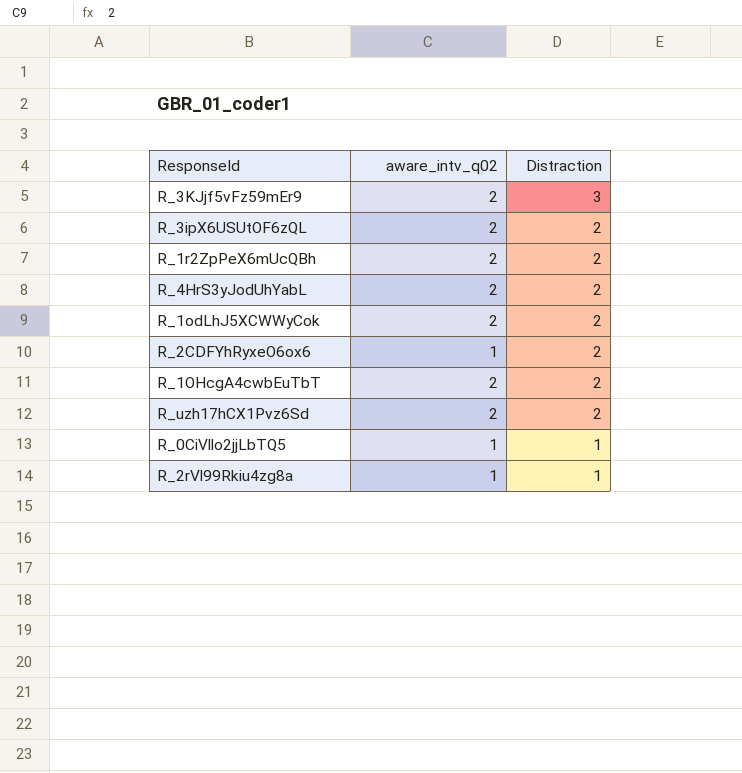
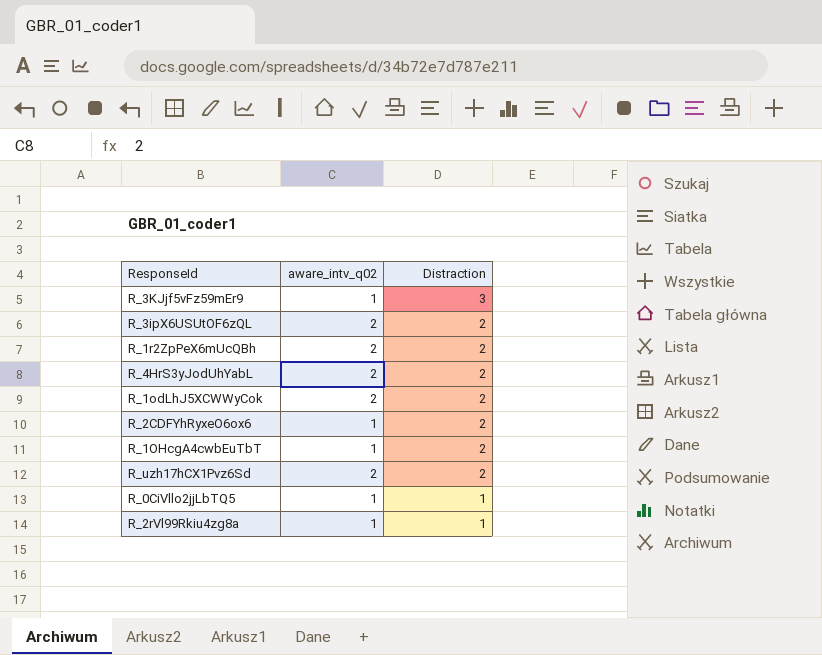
R_3KJjf5vFz59mEr9 | aware_intv_q02: 2 -> 1
R_1OHcgA4cwbEuTbT | aware_intv_q02: 2 -> 1

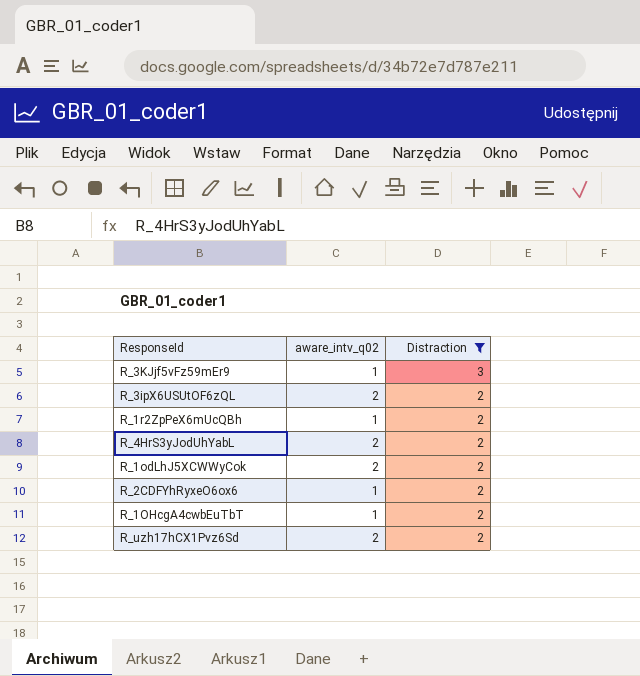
filter: none -> Distraction != 1
R_1r2ZpPeX6mUcQBh | aware_intv_q02: 2 -> 1

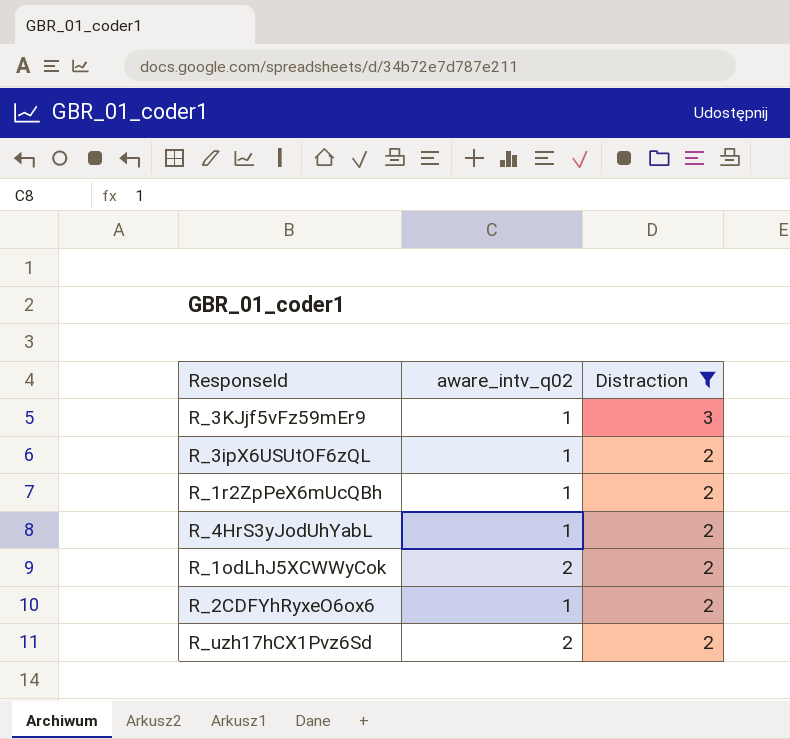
row R_1OHcgA4cwbEuTbT: 1 | 2 -> none
R_3ipX6USUtOF6zQL | aware_intv_q02: 2 -> 1
R_4HrS3yJodUhYabL | aware_intv_q02: 2 -> 1

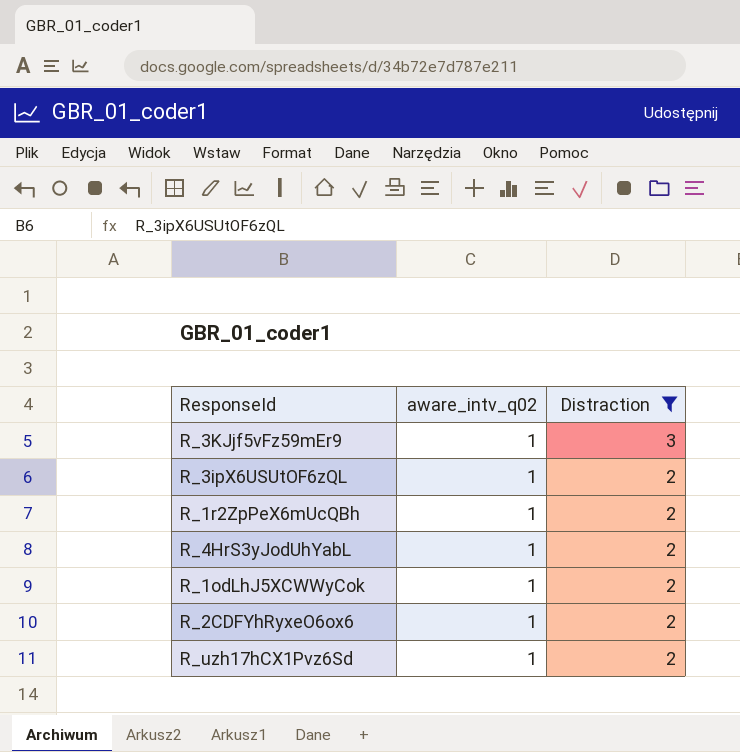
R_1odLhJ5XCWWyCok | aware_intv_q02: 2 -> 1
R_uzh17hCX1Pvz6Sd | aware_intv_q02: 2 -> 1

